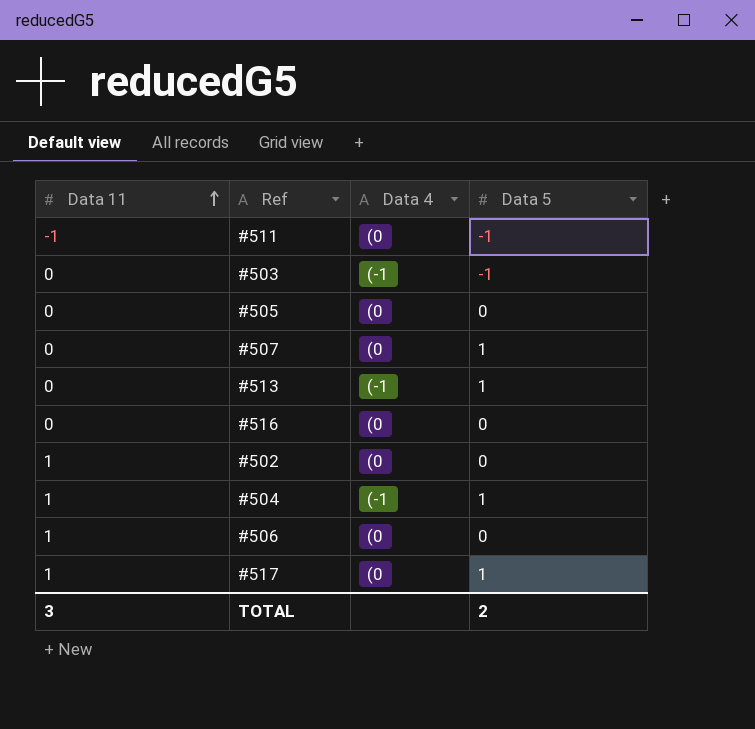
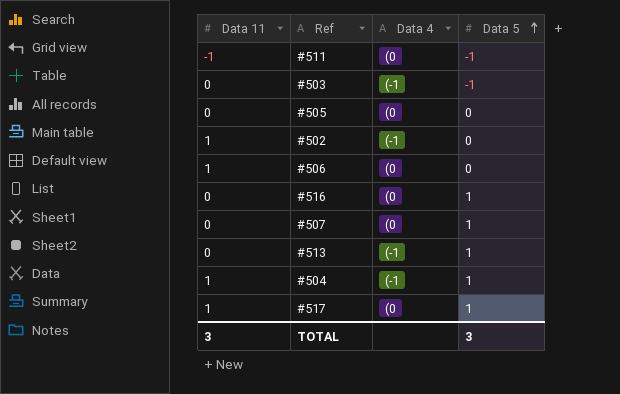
row order: Data 11 ascending -> Data 5 ascending
#502 | Data 4: (0 -> (-1
#516 | Data 5: 0 -> 1
TOTAL | Data 5: 2 -> 3

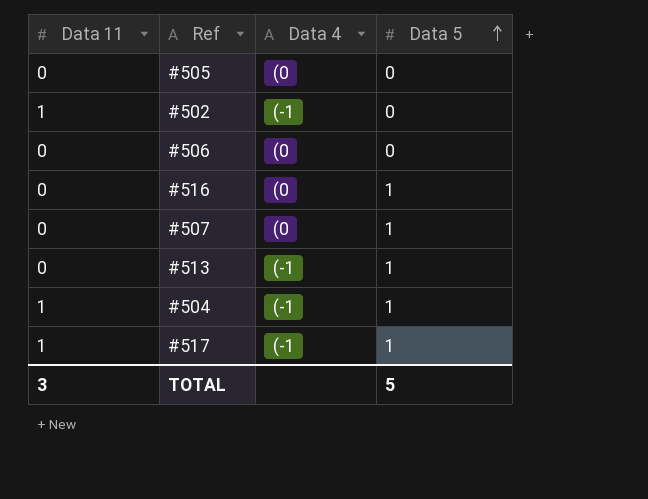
row #511: -1 | (0 | -1 -> none
row #503: 0 | (-1 | -1 -> none
#506 | Data 11: 1 -> 0
#517 | Data 4: (0 -> (-1
TOTAL | Data 5: 3 -> 5

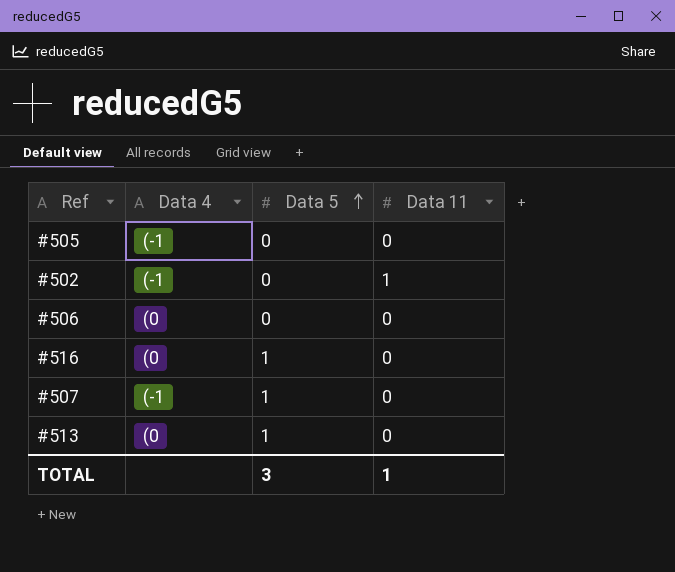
column Data 11 | position: 1 -> 4
row #504: 1 | (-1 | 1 -> none
row #517: 1 | (-1 | 1 -> none
#505 | Data 4: (0 -> (-1
#507 | Data 4: (0 -> (-1
#513 | Data 4: (-1 -> (0
TOTAL | Data 5: 5 -> 3
TOTAL | Data 11: 3 -> 1

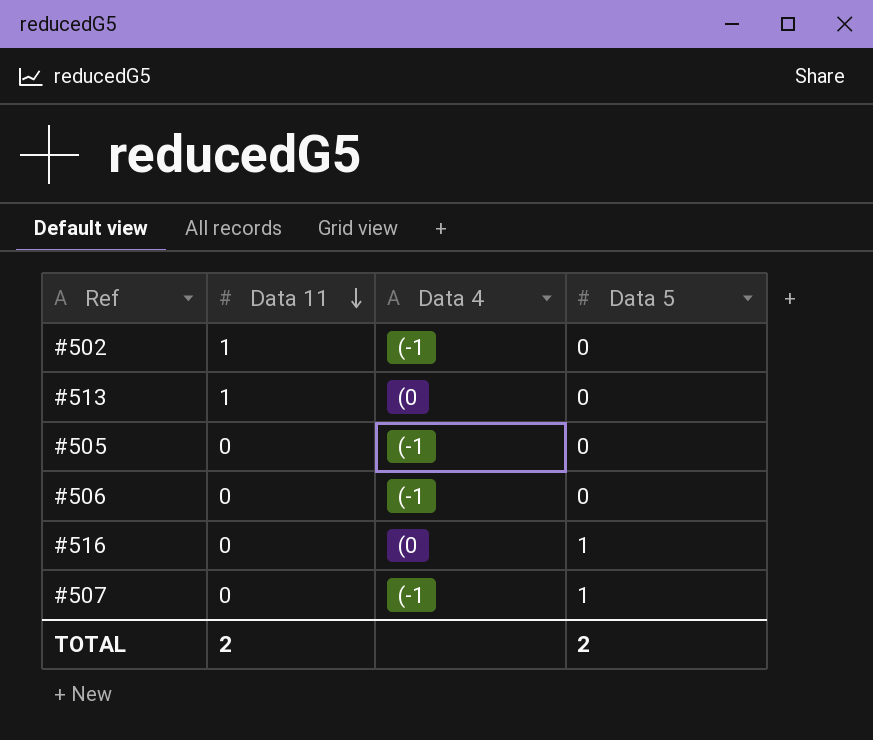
row order: Data 5 ascending -> Data 11 descending
column Data 11 | position: 4 -> 2
#513 | Data 11: 0 -> 1
#513 | Data 5: 1 -> 0
#506 | Data 4: (0 -> (-1
TOTAL | Data 11: 1 -> 2
TOTAL | Data 5: 3 -> 2

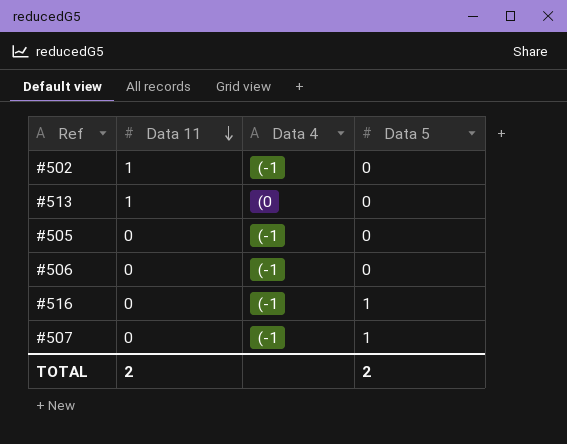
#516 | Data 4: (0 -> (-1

